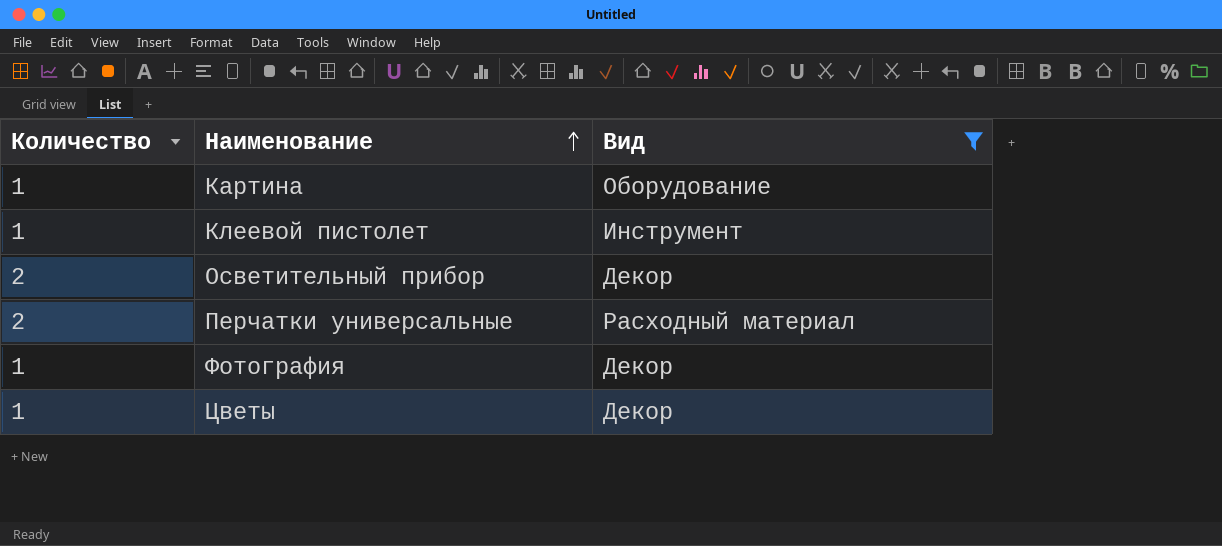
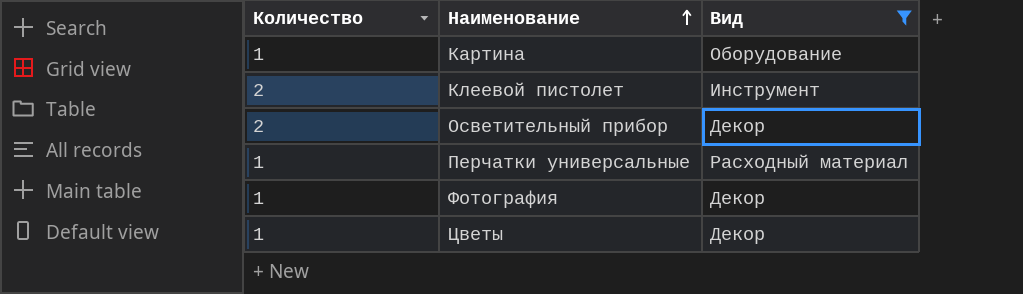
Клеевой пистолет | Количество: 1 -> 2
Перчатки универсальные | Количество: 2 -> 1

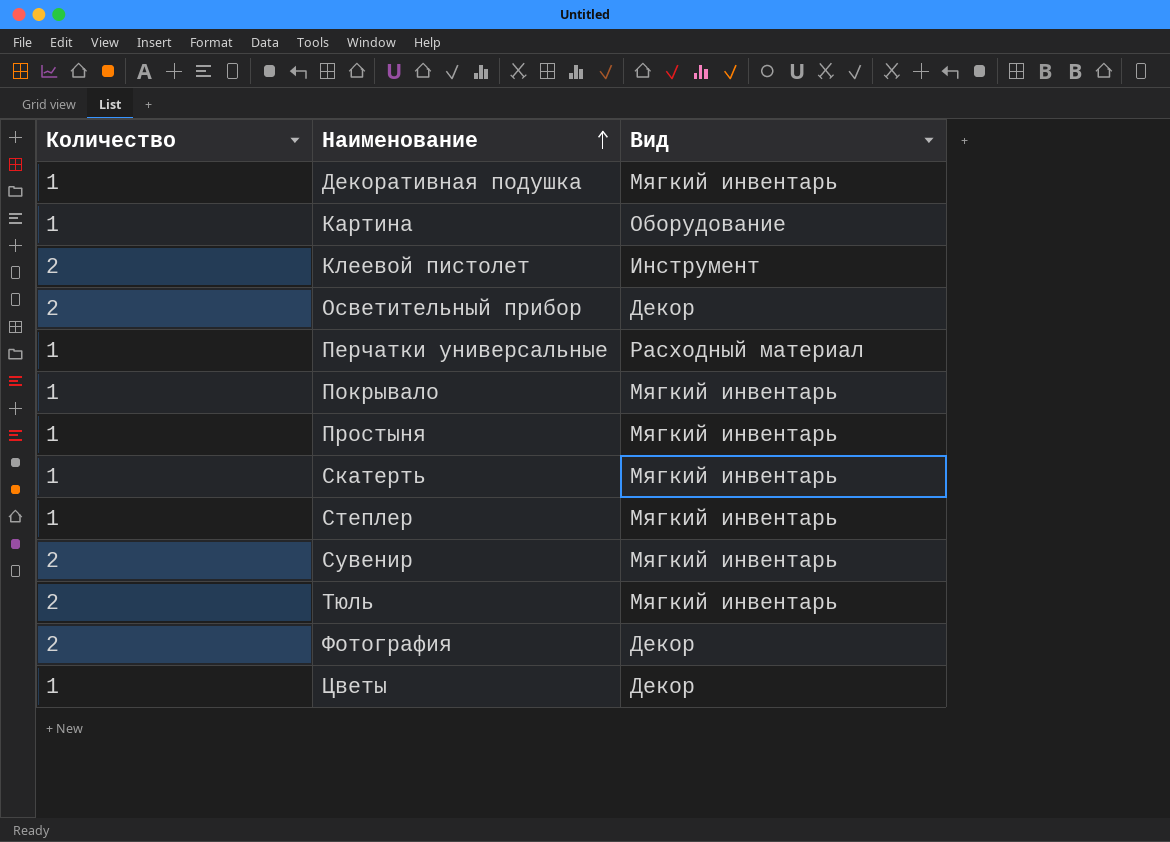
filter: Вид != Мягкий инвентарь -> none
Фотография | Количество: 1 -> 2

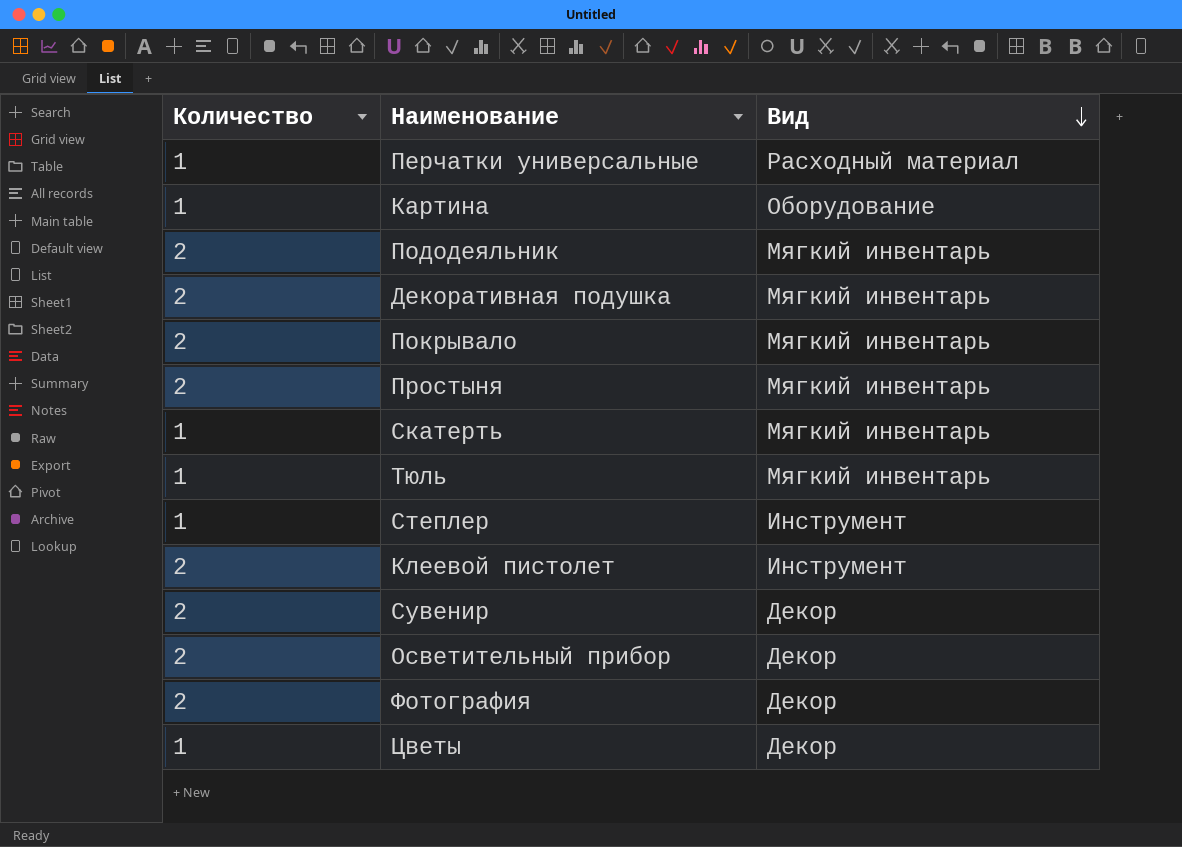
row order: Наименование ascending -> Вид descending
row Пододеяльник: none -> 2 | Мягкий инвентарь
Декоративная подушка | Количество: 1 -> 2
Покрывало | Количество: 1 -> 2
Простыня | Количество: 1 -> 2
Тюль | Количество: 2 -> 1
Степлер | Вид: Мягкий инвентарь -> Инструмент
Сувенир | Вид: Мягкий инвентарь -> Декор

